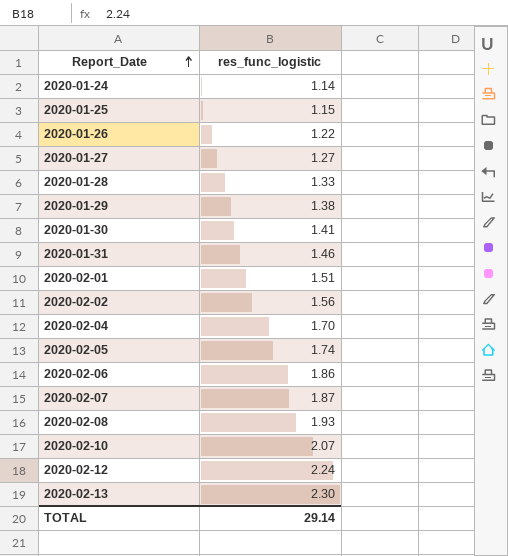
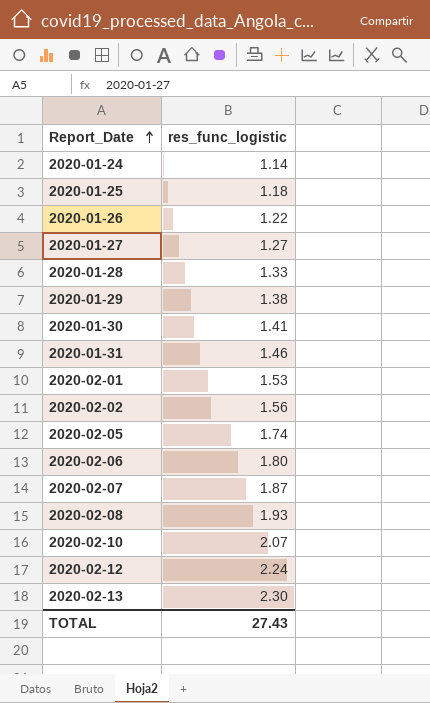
row 2020-02-04: 1.70 -> none
2020-01-25 | res_func_logistic: 1.15 -> 1.18
2020-02-01 | res_func_logistic: 1.51 -> 1.53
2020-02-06 | res_func_logistic: 1.86 -> 1.80
TOTAL | res_func_logistic: 29.14 -> 27.43

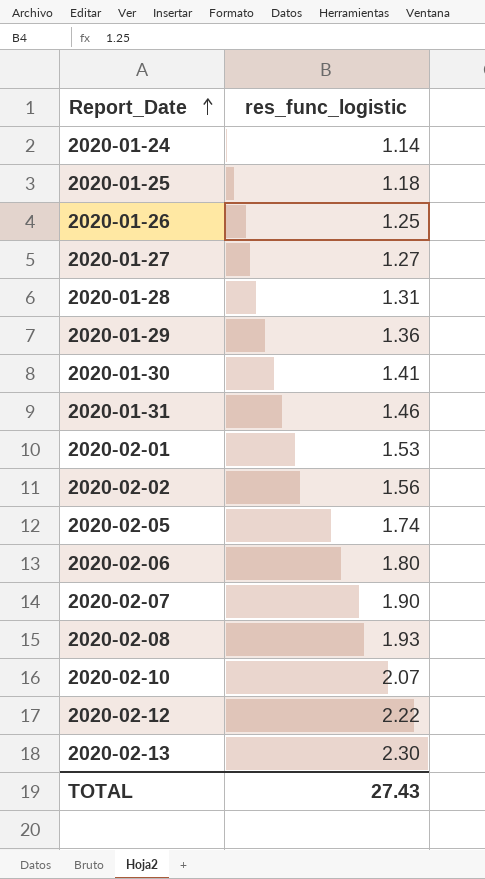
2020-01-26 | res_func_logistic: 1.22 -> 1.25
2020-01-28 | res_func_logistic: 1.33 -> 1.31
2020-01-29 | res_func_logistic: 1.38 -> 1.36
2020-02-07 | res_func_logistic: 1.87 -> 1.90
2020-02-12 | res_func_logistic: 2.24 -> 2.22

